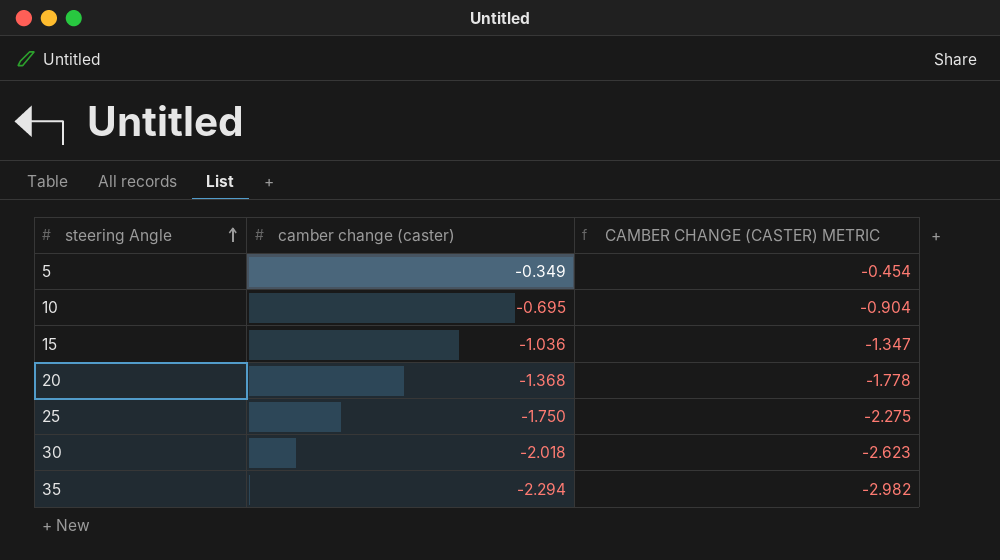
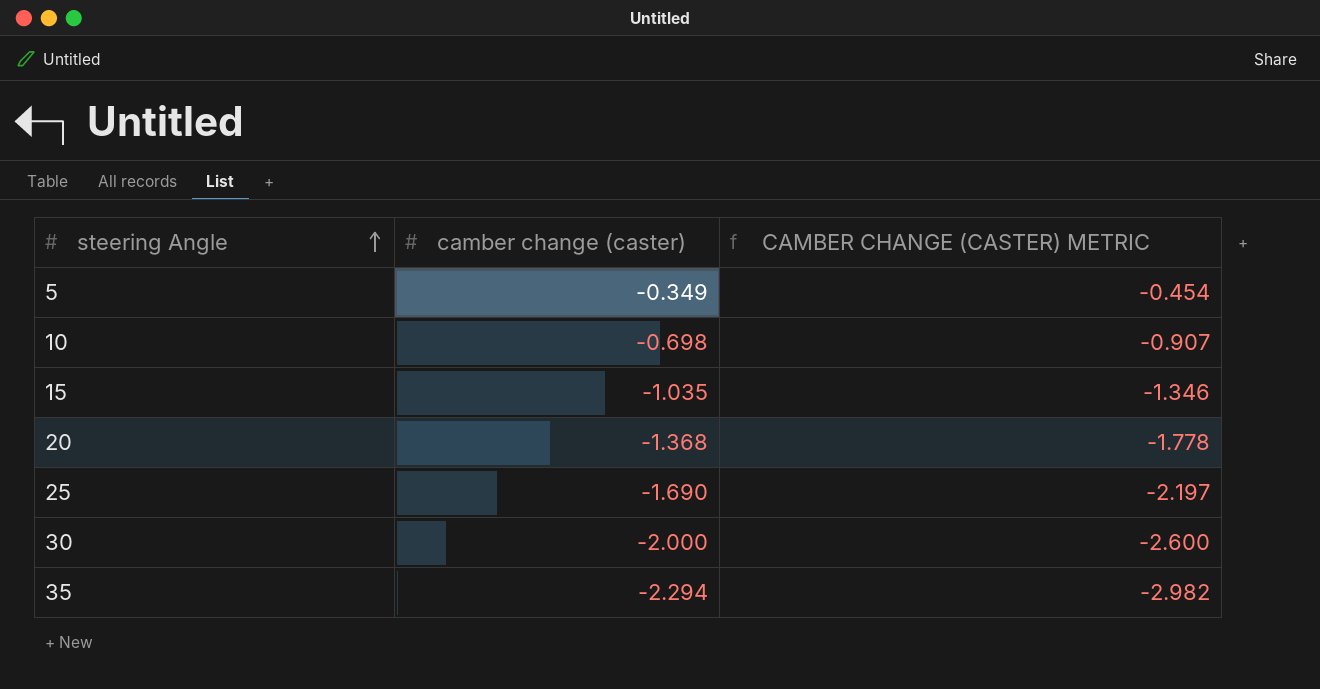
10 | camber change (caster): -0.695 -> -0.698
10 | CAMBER CHANGE (CASTER) METRIC: -0.904 -> -0.907
15 | camber change (caster): -1.036 -> -1.035
15 | CAMBER CHANGE (CASTER) METRIC: -1.347 -> -1.346
25 | camber change (caster): -1.750 -> -1.690
25 | CAMBER CHANGE (CASTER) METRIC: -2.275 -> -2.197
30 | camber change (caster): -2.018 -> -2.000
30 | CAMBER CHANGE (CASTER) METRIC: -2.623 -> -2.600

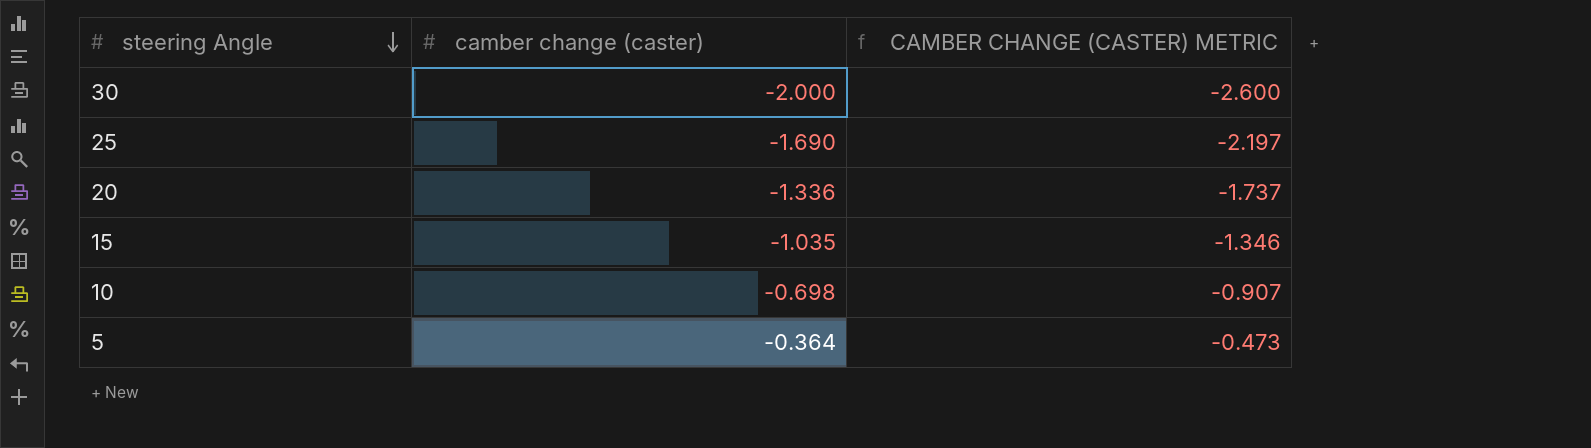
row order: steering Angle ascending -> steering Angle descending
row 35: -2.294 | -2.982 -> none
20 | camber change (caster): -1.368 -> -1.336
20 | CAMBER CHANGE (CASTER) METRIC: -1.778 -> -1.737
5 | camber change (caster): -0.349 -> -0.364
5 | CAMBER CHANGE (CASTER) METRIC: -0.454 -> -0.473

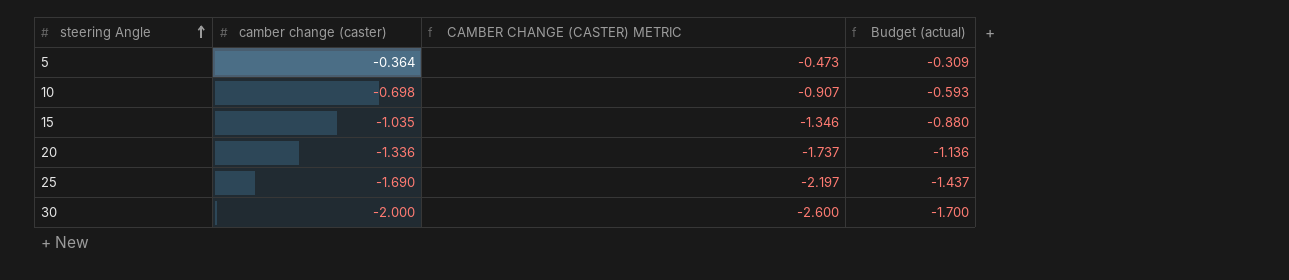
row order: steering Angle descending -> steering Angle ascending
column Budget (actual) | formula: none -> [camber change (caster)] * 0.85

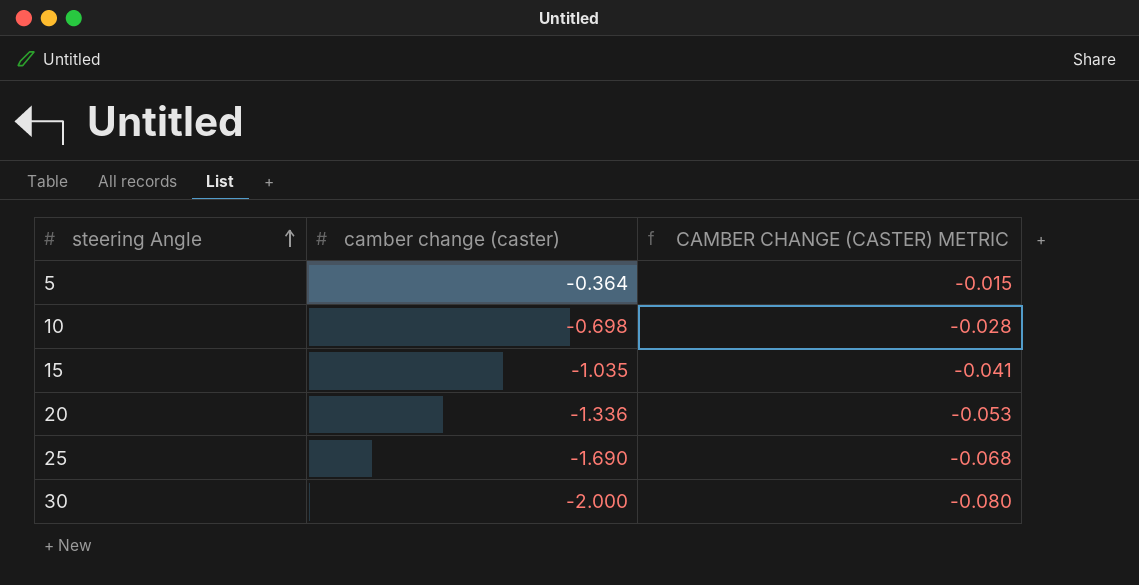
column Budget (actual) | formula: [camber change (caster)] * 0.85 -> none
column CAMBER CHANGE (CASTER) METRIC | formula: [camber change (caster)] * 1.3 -> [camber change (caster)] * 0.04

